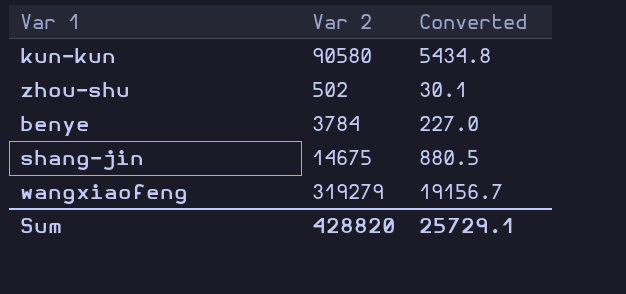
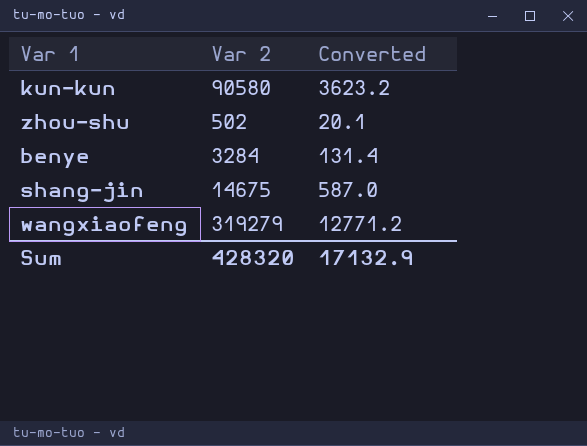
column Converted | formula: [Var 2] * 0.06 -> [Var 2] * 0.04
benye | Var 2: 3784 -> 3284
Sum | Var 2: 428820 -> 428320
Sum | Converted: 25729.1 -> 17132.9

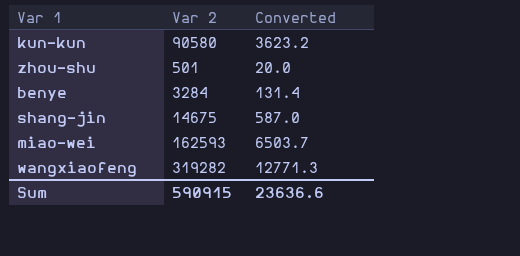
zhou-shu | Var 2: 502 -> 501
zhou-shu | Converted: 20.1 -> 20.0
row miao-wei: none -> 162593 | 6503.7
wangxiaofeng | Var 2: 319279 -> 319282
wangxiaofeng | Converted: 12771.2 -> 12771.3
Sum | Var 2: 428320 -> 590915
Sum | Converted: 17132.9 -> 23636.6

